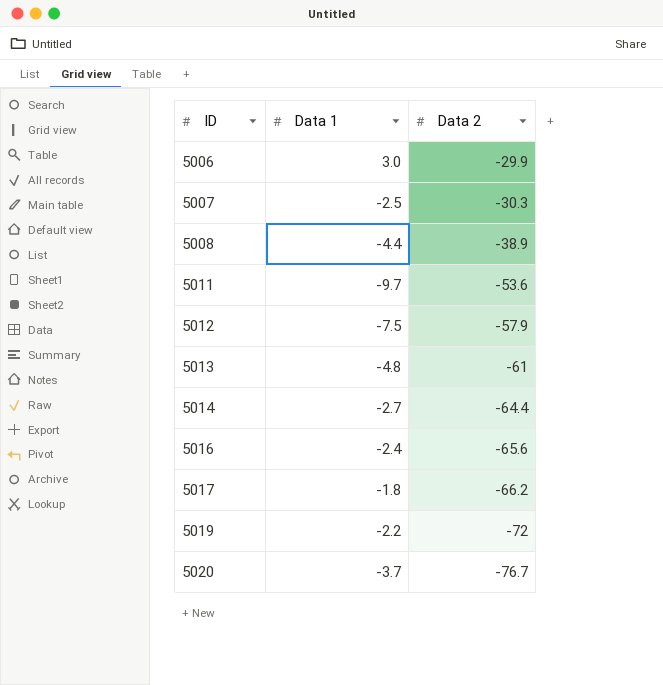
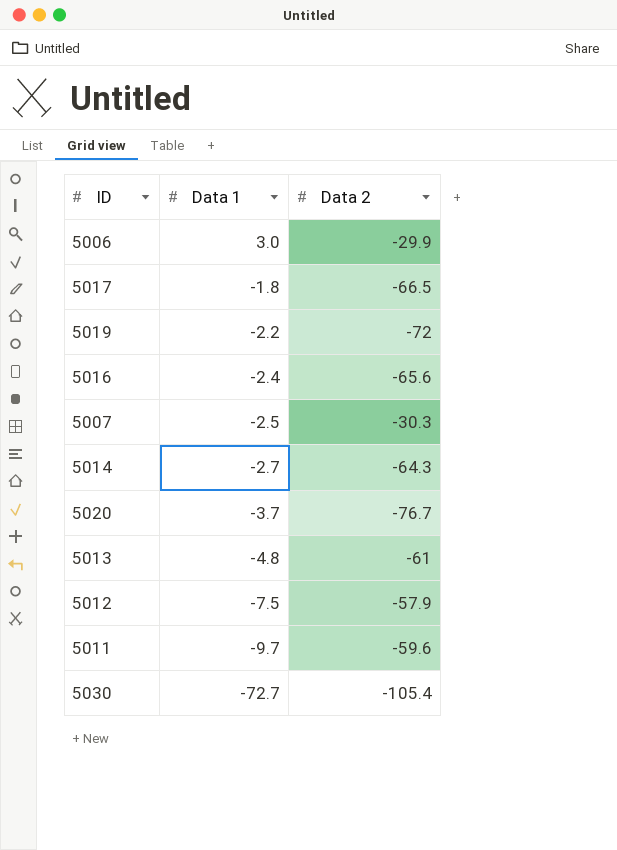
row order: ID ascending -> Data 1 descending
row 5008: -4.4 | -38.9 -> none
5017 | Data 2: -66.2 -> -66.5
5014 | Data 2: -64.4 -> -64.3
5011 | Data 2: -53.6 -> -59.6
row 5030: none -> -72.7 | -105.4

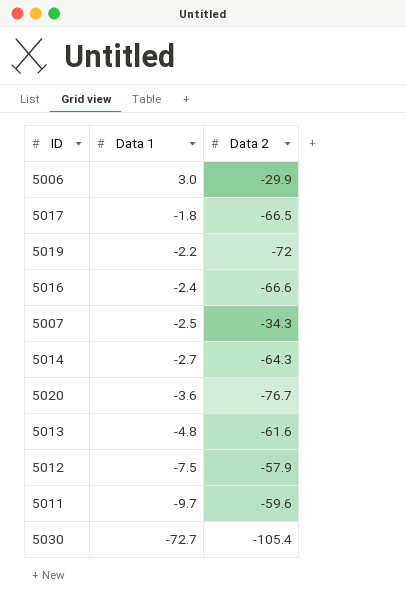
5016 | Data 2: -65.6 -> -66.6
5007 | Data 2: -30.3 -> -34.3
5020 | Data 1: -3.7 -> -3.6
5013 | Data 2: -61 -> -61.6

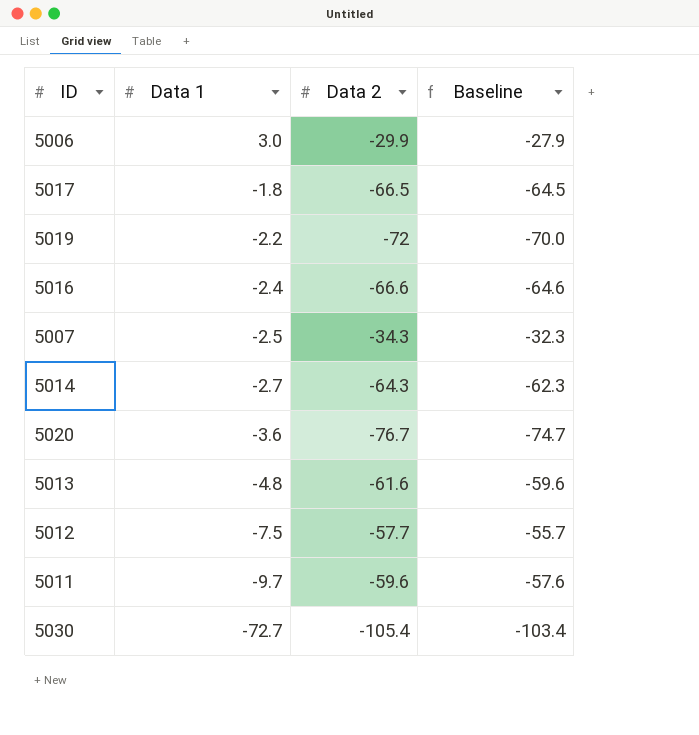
column Baseline | formula: none -> [Data 2] + 2
5012 | Data 2: -57.9 -> -57.7

